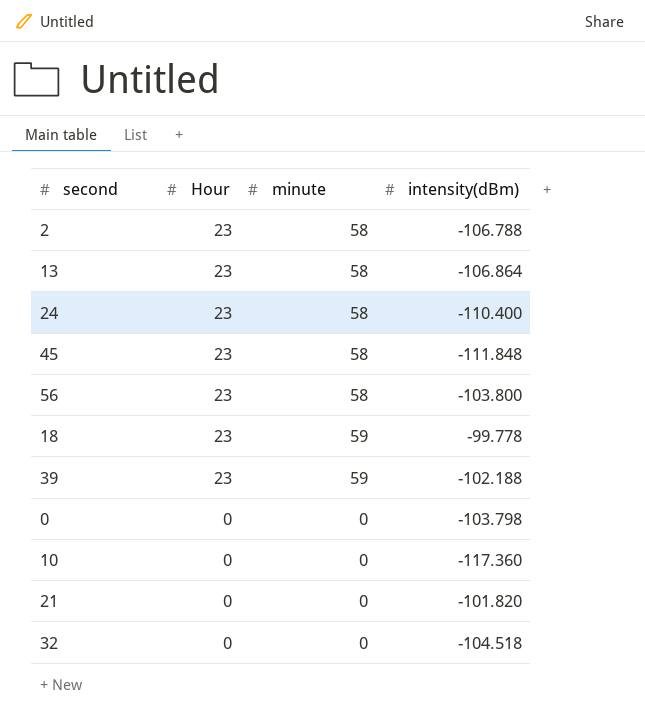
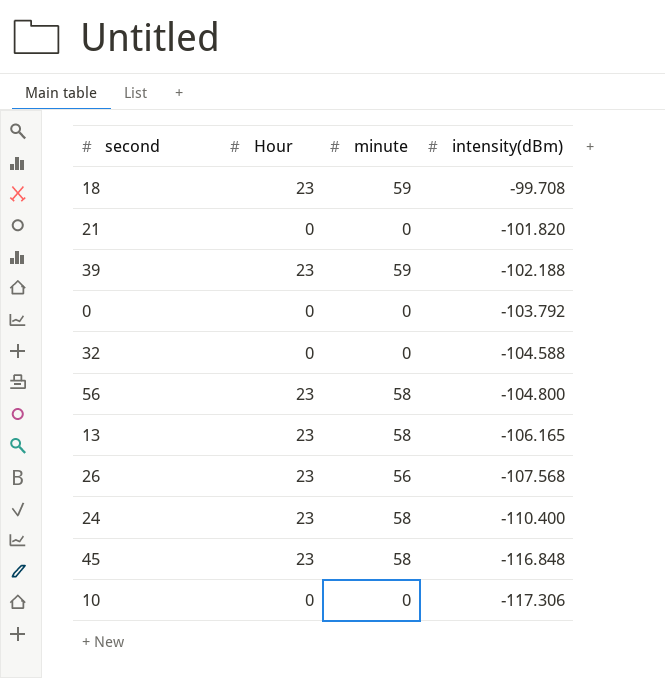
row order: Hour descending -> intensity(dBm) descending
row 2: 23 | 58 | -106.788 -> none
18 | intensity(dBm): -99.778 -> -99.708
0 | intensity(dBm): -103.798 -> -103.792
32 | intensity(dBm): -104.518 -> -104.588
56 | intensity(dBm): -103.800 -> -104.800
13 | intensity(dBm): -106.864 -> -106.165
row 26: none -> 23 | 56 | -107.568
45 | intensity(dBm): -111.848 -> -116.848
10 | intensity(dBm): -117.360 -> -117.306

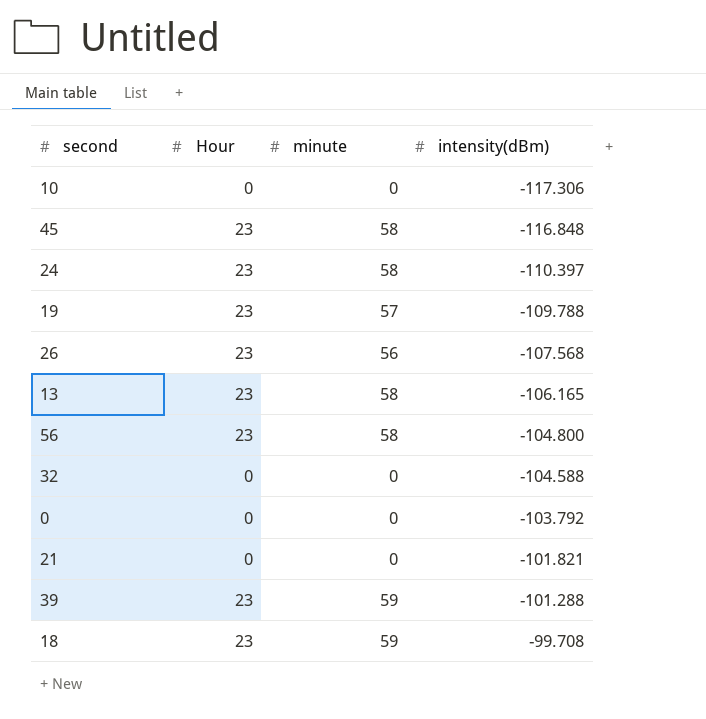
row order: intensity(dBm) descending -> intensity(dBm) ascending
24 | intensity(dBm): -110.400 -> -110.397
row 19: none -> 23 | 57 | -109.788
21 | intensity(dBm): -101.820 -> -101.821
39 | intensity(dBm): -102.188 -> -101.288

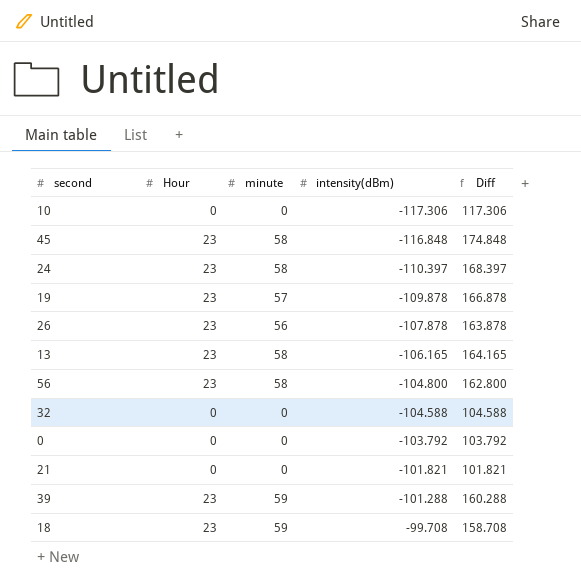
column Diff | formula: none -> [minute] - [intensity(dBm)]
19 | intensity(dBm): -109.788 -> -109.878
26 | intensity(dBm): -107.568 -> -107.878

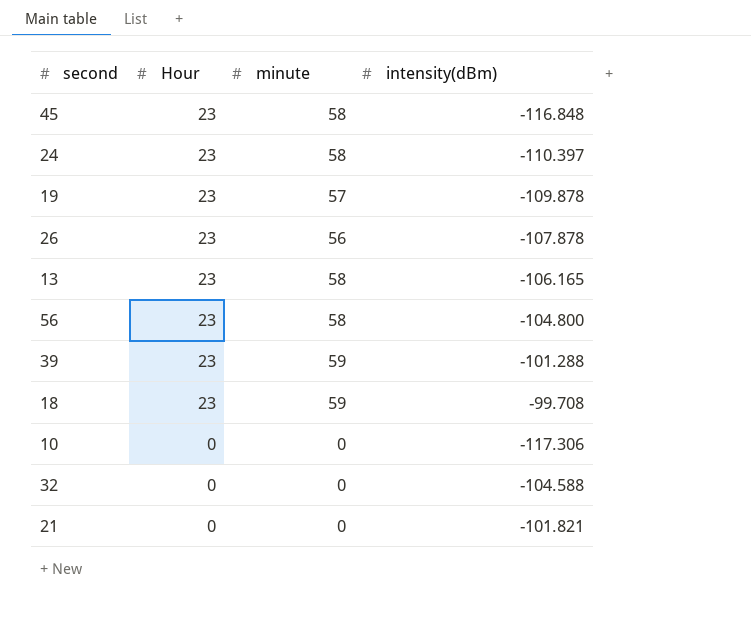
row order: intensity(dBm) ascending -> Hour descending
column Diff | formula: [minute] - [intensity(dBm)] -> none
row 0: 0 | 0 | -103.792 | 103.792 -> none

